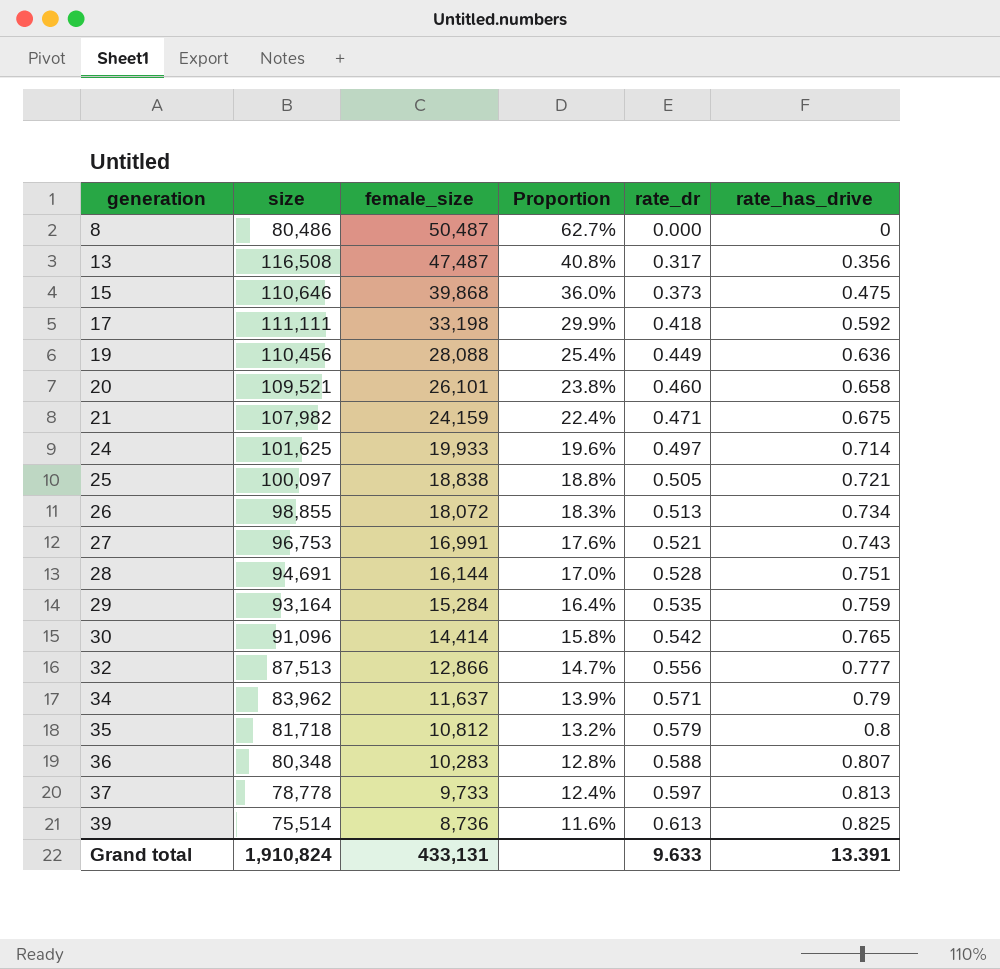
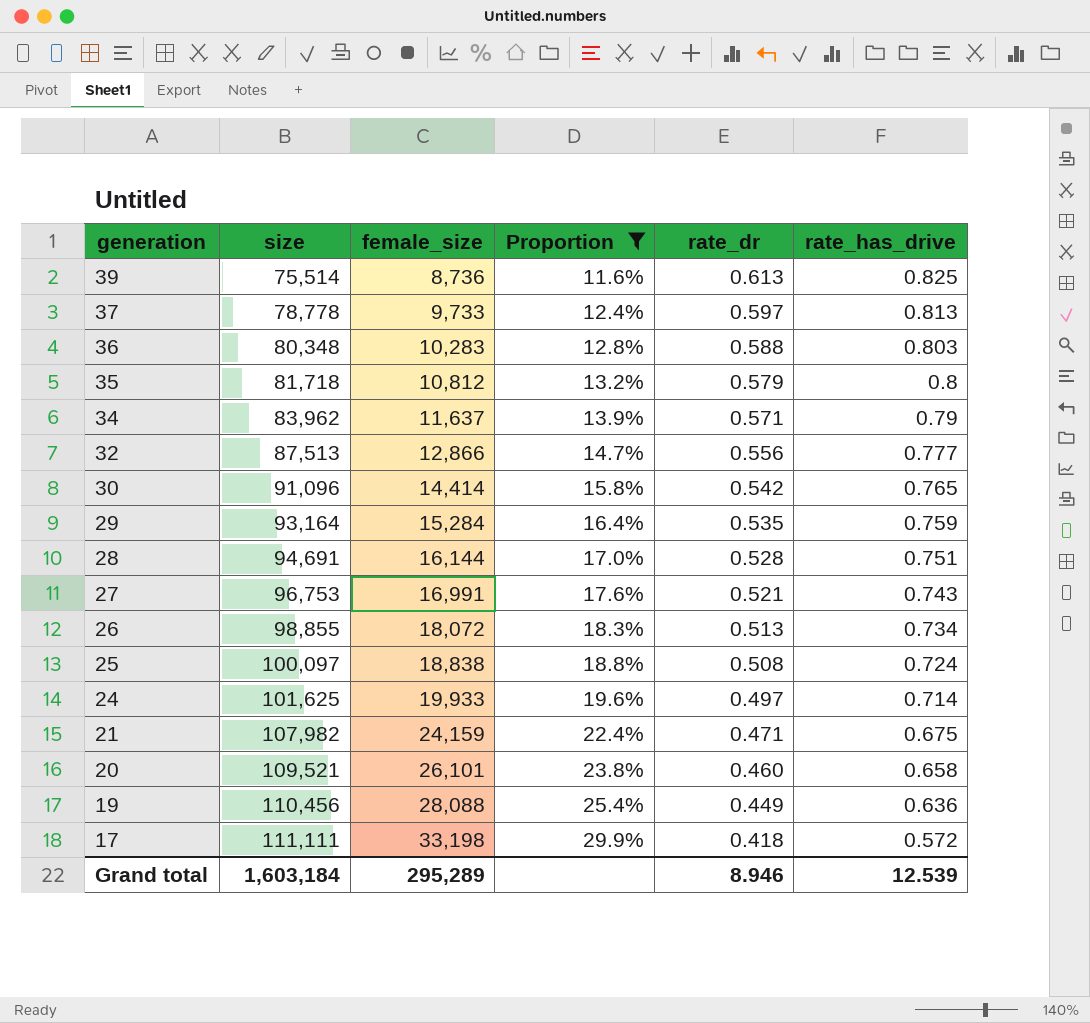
filter: none -> Proportion <= 29.9%
row order: generation ascending -> generation descending
36 | rate_has_drive: 0.807 -> 0.803
25 | rate_dr: 0.505 -> 0.508
25 | rate_has_drive: 0.721 -> 0.724
17 | rate_has_drive: 0.592 -> 0.572
Grand total | size: 1,910,824 -> 1,603,184
Grand total | female_size: 433,131 -> 295,289
Grand total | rate_dr: 9.633 -> 8.946
Grand total | rate_has_drive: 13.391 -> 12.539

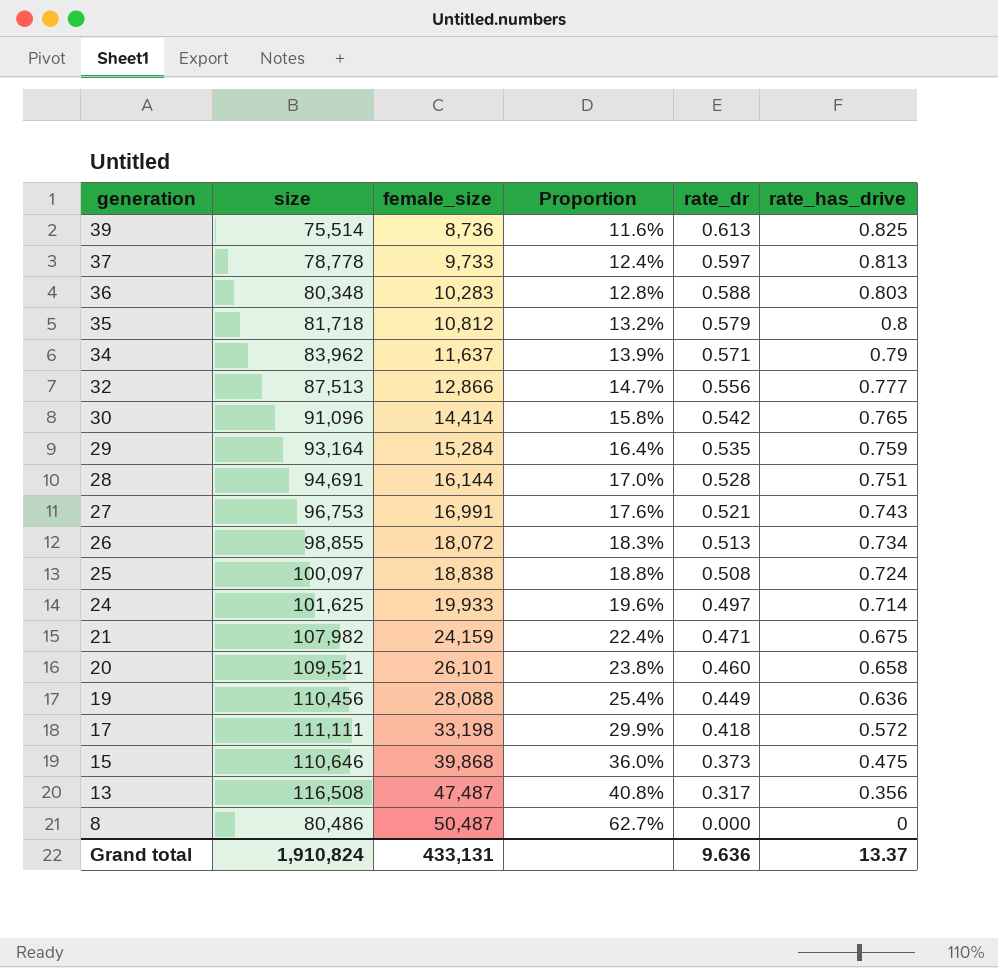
filter: Proportion <= 29.9% -> none
Grand total | size: 1,603,184 -> 1,910,824
Grand total | female_size: 295,289 -> 433,131
Grand total | rate_dr: 8.946 -> 9.636
Grand total | rate_has_drive: 12.539 -> 13.37

